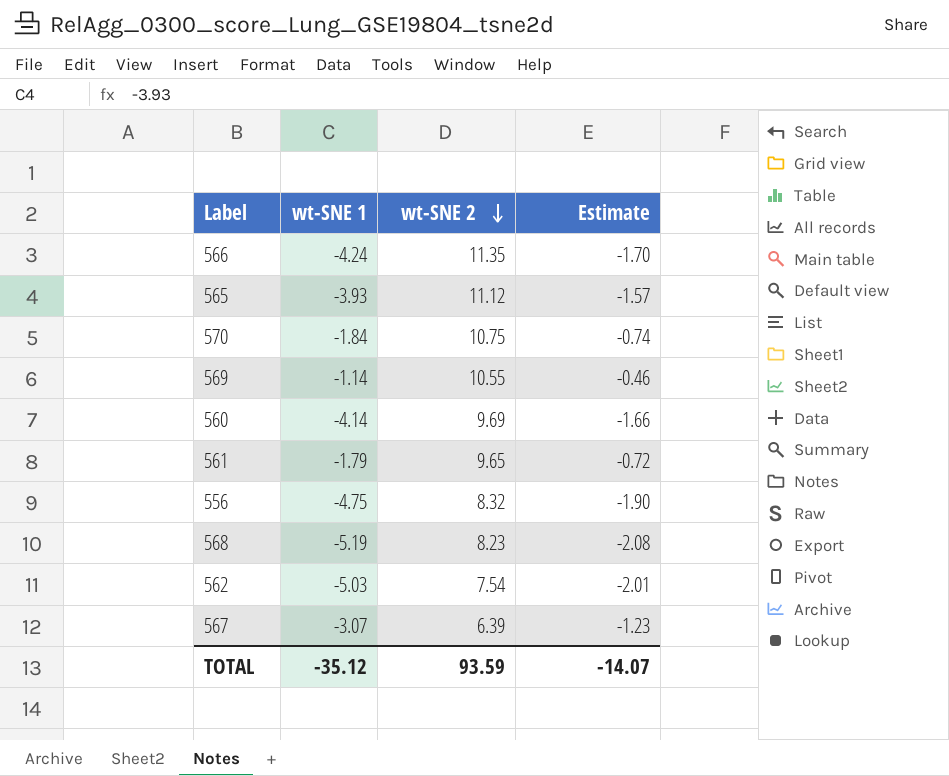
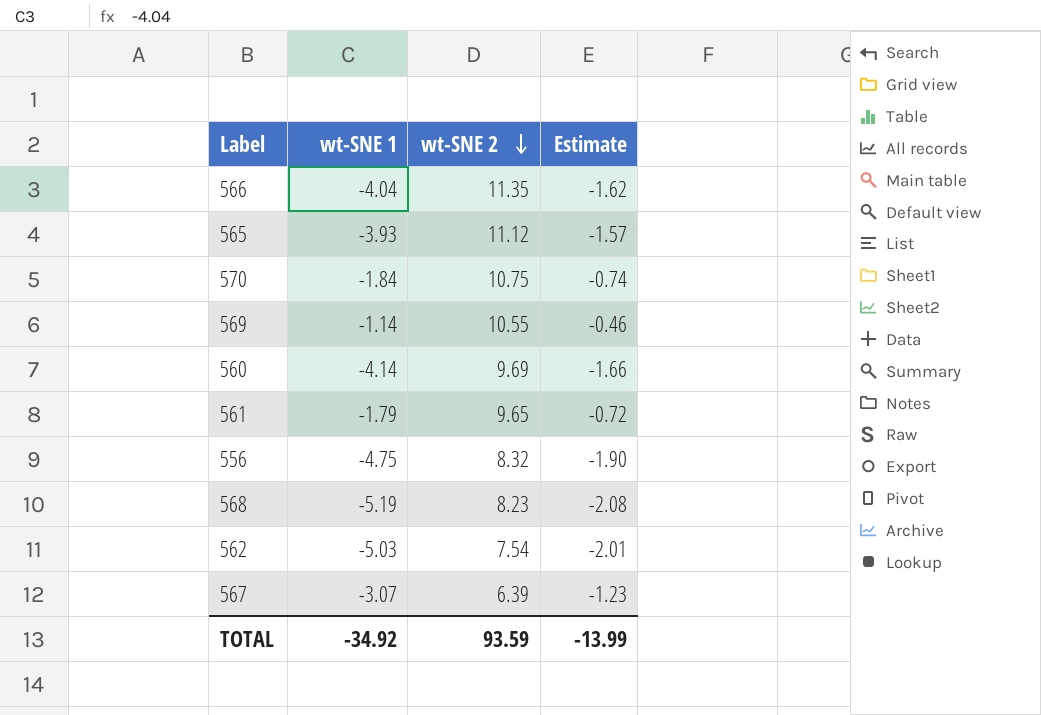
566 | wt-SNE 1: -4.24 -> -4.04
566 | Estimate: -1.70 -> -1.62
TOTAL | wt-SNE 1: -35.12 -> -34.92
TOTAL | Estimate: -14.07 -> -13.99

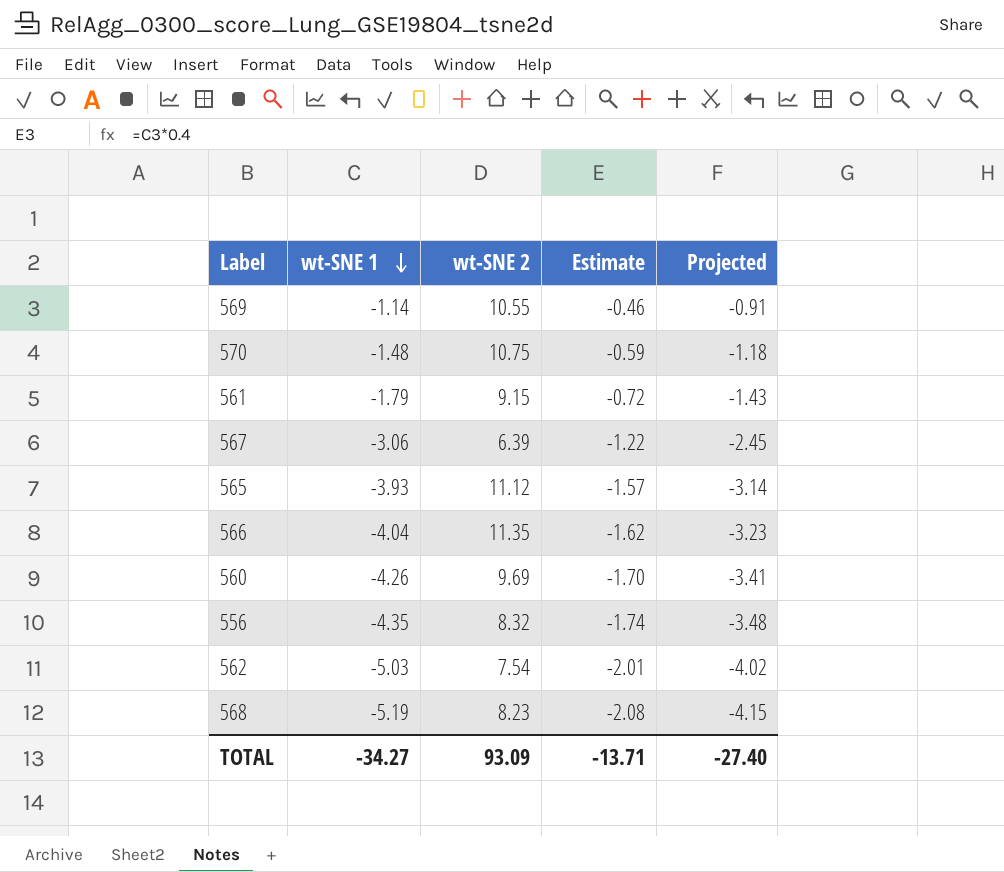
row order: wt-SNE 2 descending -> wt-SNE 1 descending
column Projected | formula: none -> [wt-SNE 1] * 0.8
570 | wt-SNE 1: -1.84 -> -1.48
570 | Estimate: -0.74 -> -0.59
561 | wt-SNE 2: 9.65 -> 9.15
567 | wt-SNE 1: -3.07 -> -3.06
567 | Estimate: -1.23 -> -1.22
560 | wt-SNE 1: -4.14 -> -4.26
560 | Estimate: -1.66 -> -1.70
556 | wt-SNE 1: -4.75 -> -4.35
556 | Estimate: -1.90 -> -1.74
TOTAL | wt-SNE 1: -34.92 -> -34.27
TOTAL | wt-SNE 2: 93.59 -> 93.09
TOTAL | Estimate: -13.99 -> -13.71

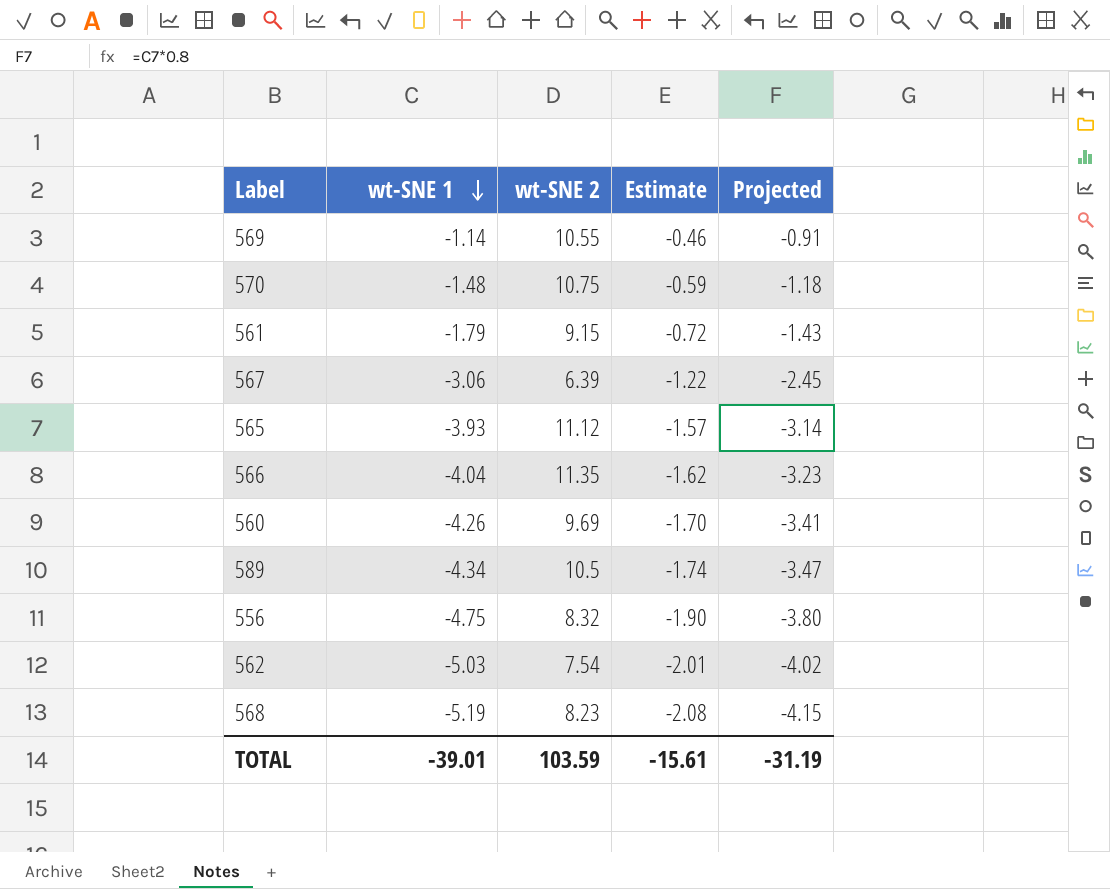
row 589: none -> -4.34 | 10.5 | -1.74 | -3.47
556 | wt-SNE 1: -4.35 -> -4.75
556 | Estimate: -1.74 -> -1.90
556 | Projected: -3.48 -> -3.80
TOTAL | wt-SNE 1: -34.27 -> -39.01
TOTAL | wt-SNE 2: 93.09 -> 103.59
TOTAL | Estimate: -13.71 -> -15.61
TOTAL | Projected: -27.40 -> -31.19

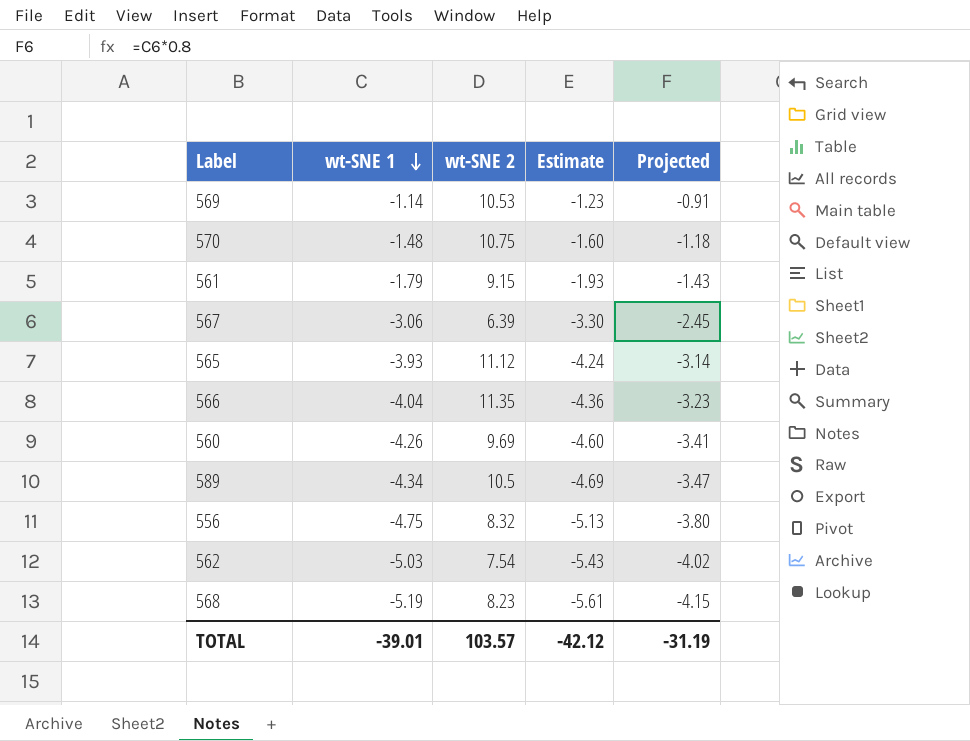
column Estimate | formula: [wt-SNE 1] * 0.4 -> [wt-SNE 1] * 1.08
569 | wt-SNE 2: 10.55 -> 10.53
TOTAL | wt-SNE 2: 103.59 -> 103.57
TOTAL | Estimate: -15.61 -> -42.12

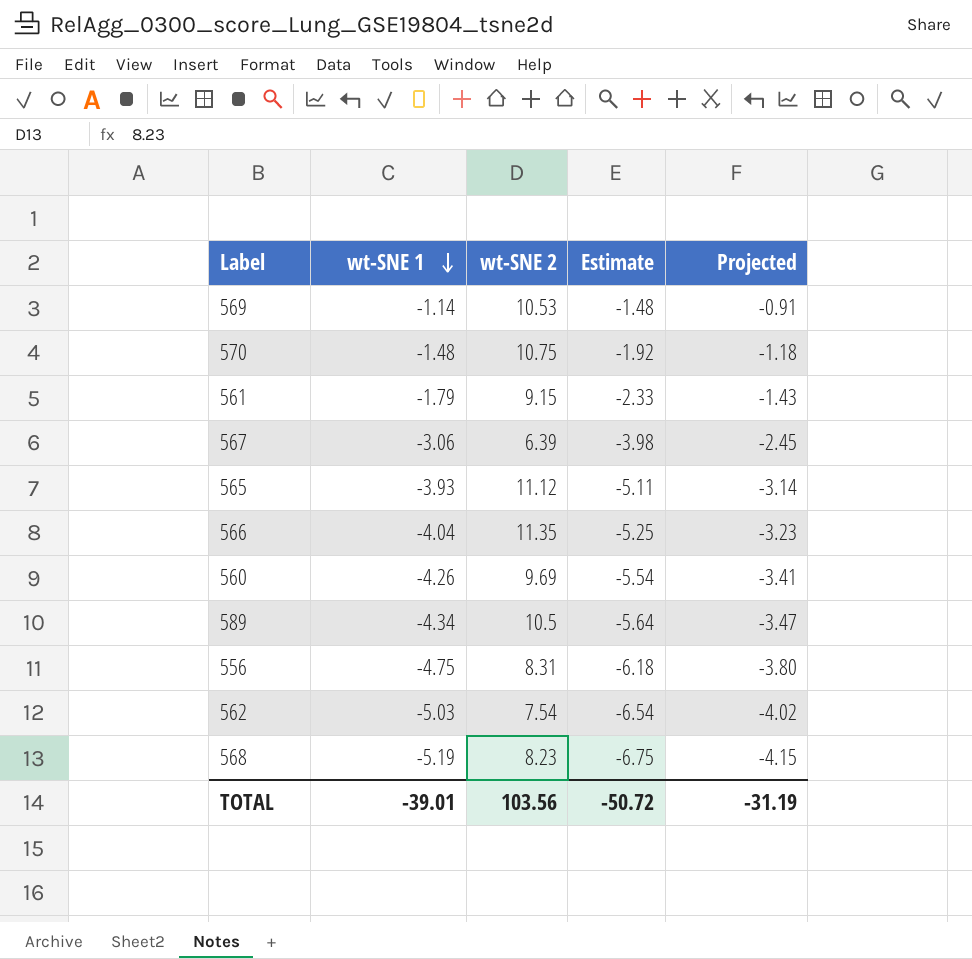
column Estimate | formula: [wt-SNE 1] * 1.08 -> [wt-SNE 1] * 1.3
556 | wt-SNE 2: 8.32 -> 8.31
TOTAL | wt-SNE 2: 103.57 -> 103.56
TOTAL | Estimate: -42.12 -> -50.72

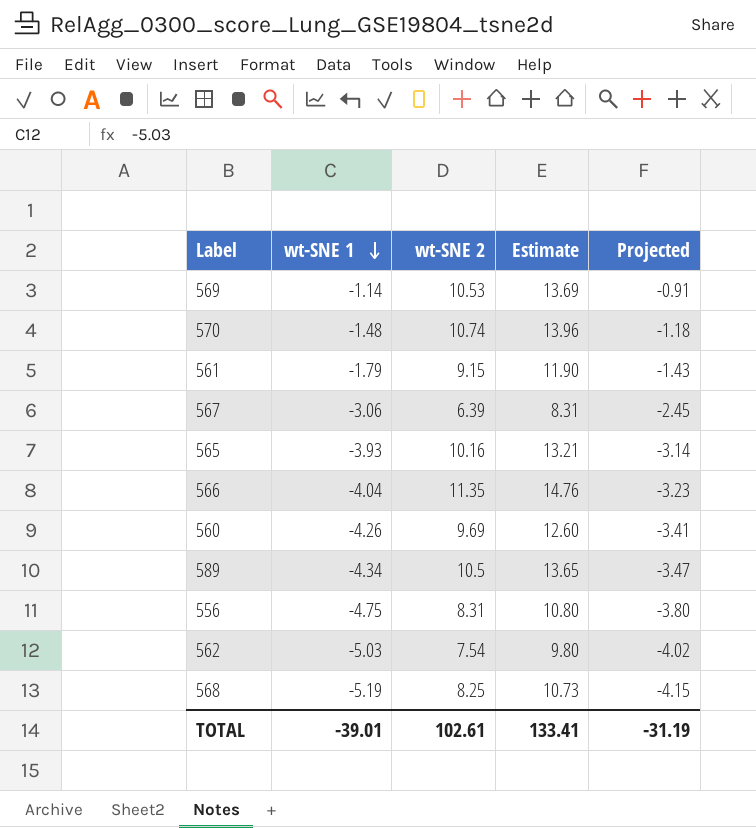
column Estimate | formula: [wt-SNE 1] * 1.3 -> [wt-SNE 2] * 1.3
570 | wt-SNE 2: 10.75 -> 10.74
565 | wt-SNE 2: 11.12 -> 10.16
568 | wt-SNE 2: 8.23 -> 8.25
TOTAL | wt-SNE 2: 103.56 -> 102.61
TOTAL | Estimate: -50.72 -> 133.41

